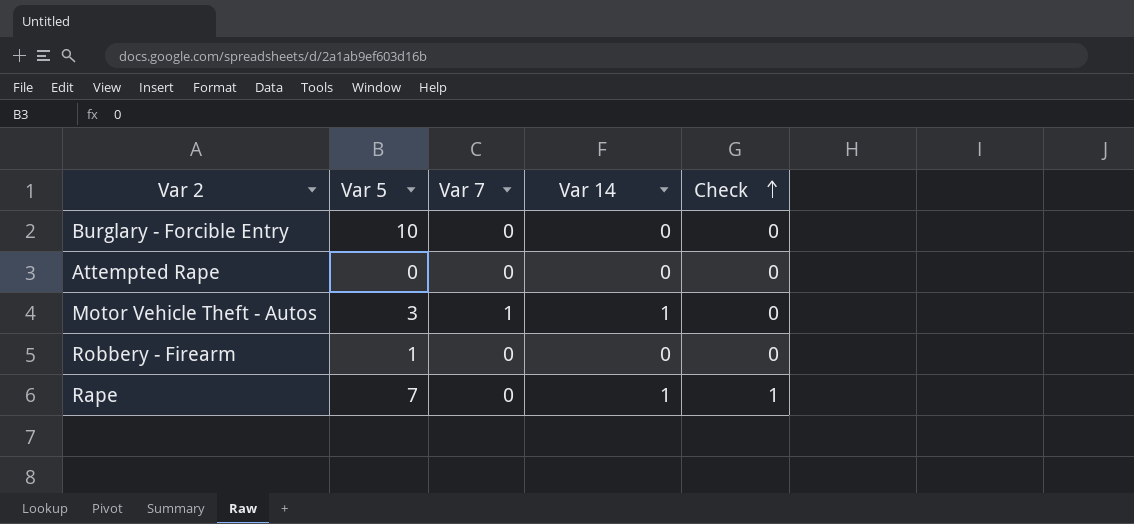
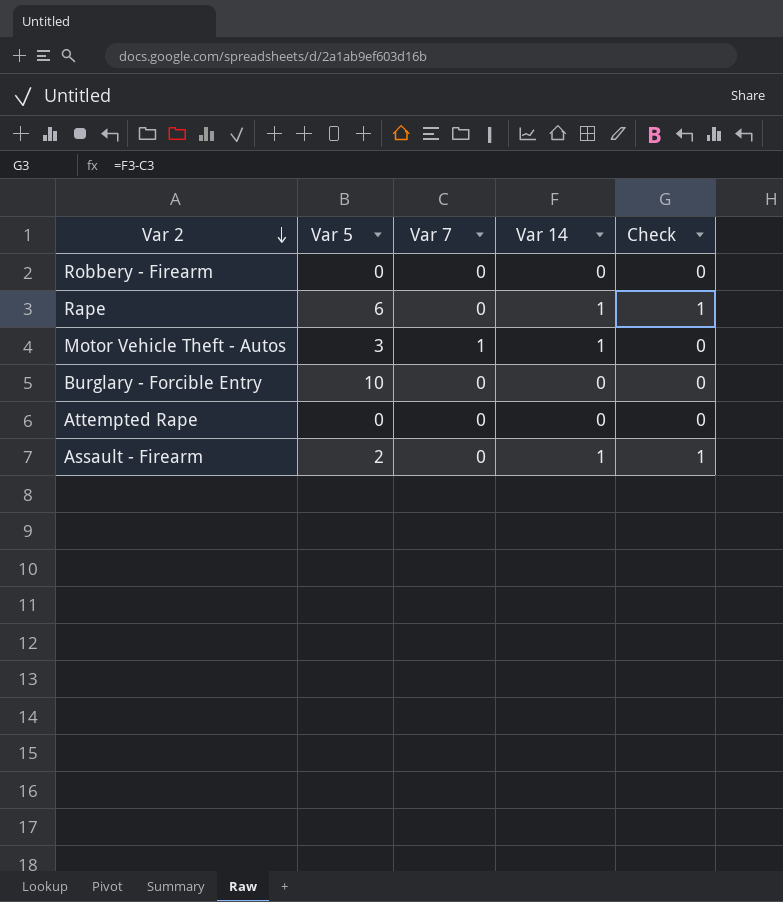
row order: Check ascending -> Var 2 descending
Robbery - Firearm | Var 5: 1 -> 0
Rape | Var 5: 7 -> 6
row Assault - Firearm: none -> 2 | 0 | 1 | 1

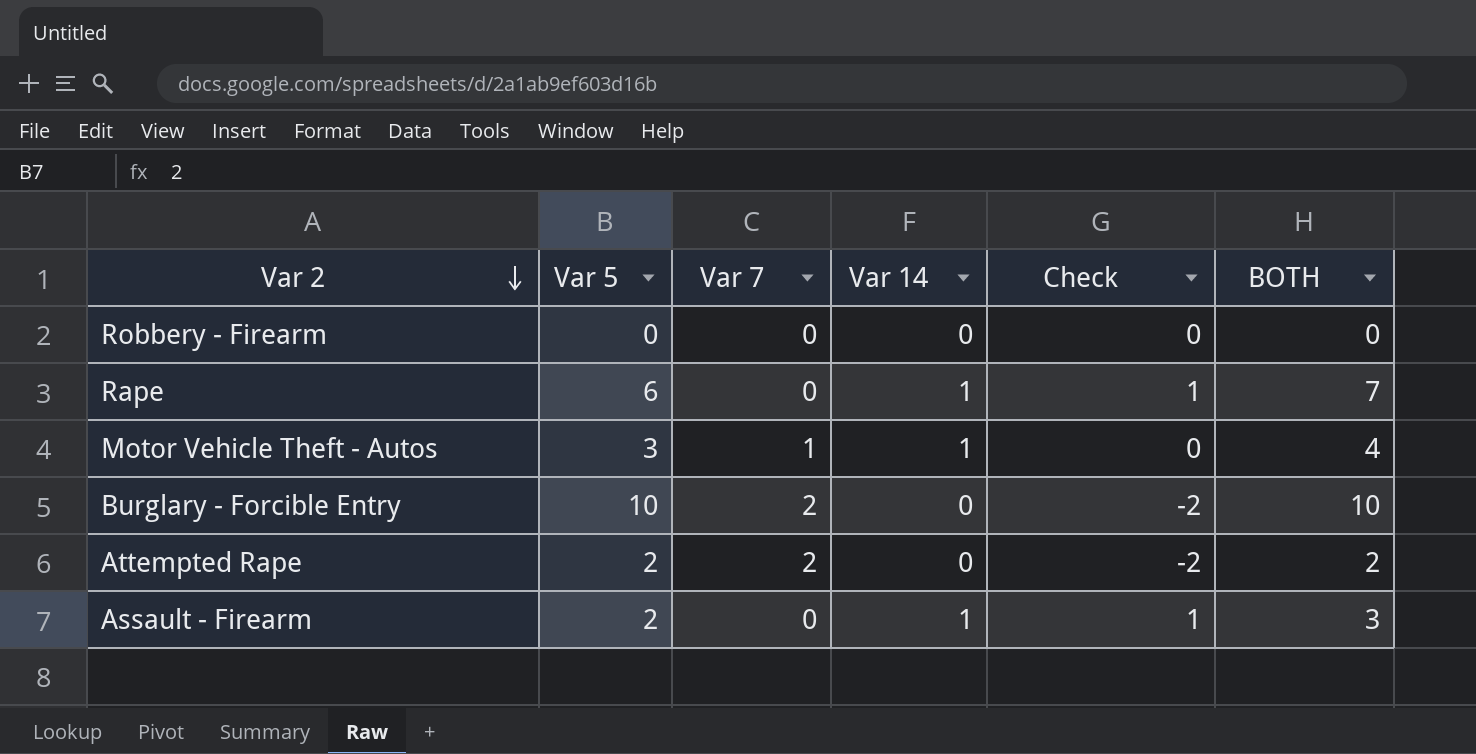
column BOTH | formula: none -> [Var 5] + [Var 14]
Burglary - Forcible Entry | Var 7: 0 -> 2
Burglary - Forcible Entry | Check: 0 -> -2
Attempted Rape | Var 5: 0 -> 2
Attempted Rape | Var 7: 0 -> 2
Attempted Rape | Check: 0 -> -2

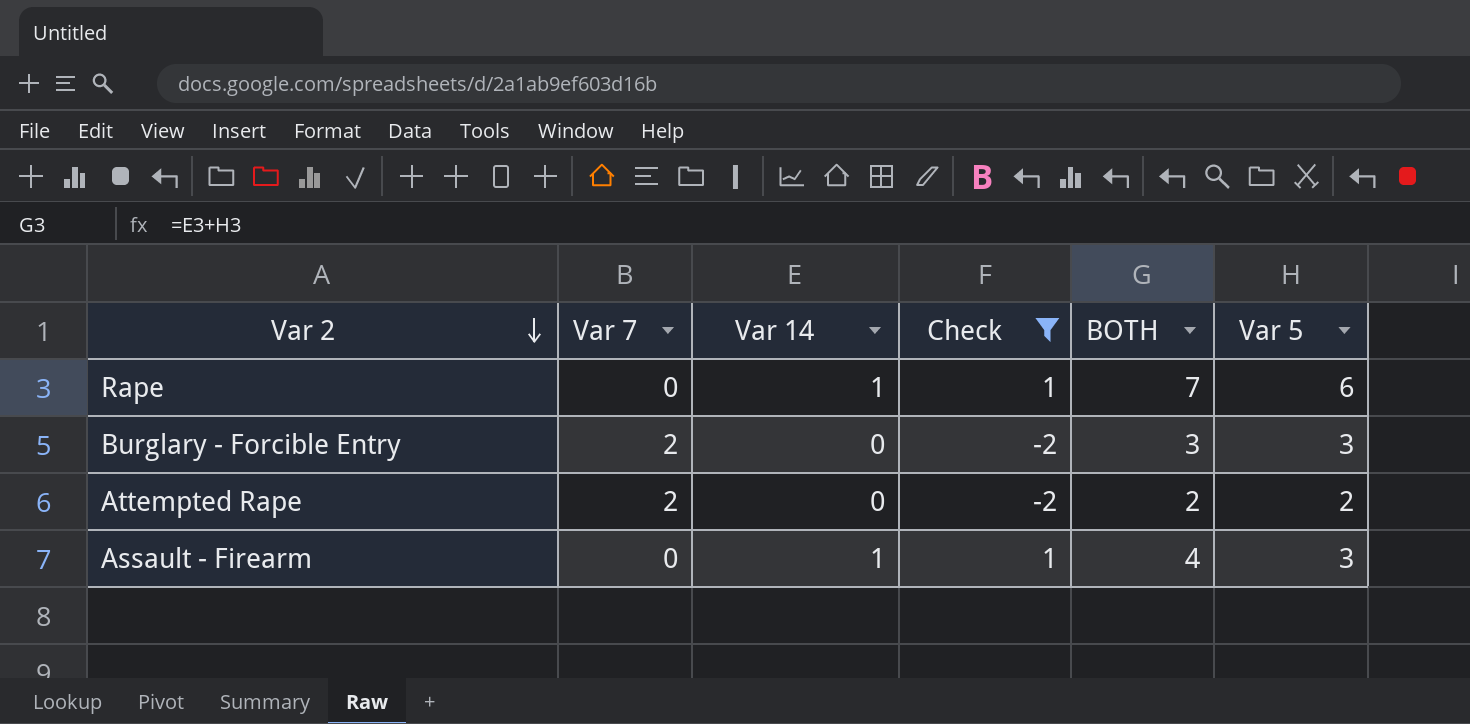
filter: none -> Check != 0
column Var 5 | position: 2 -> 6
Burglary - Forcible Entry | BOTH: 10 -> 3
Burglary - Forcible Entry | Var 5: 10 -> 3
Assault - Firearm | BOTH: 3 -> 4
Assault - Firearm | Var 5: 2 -> 3

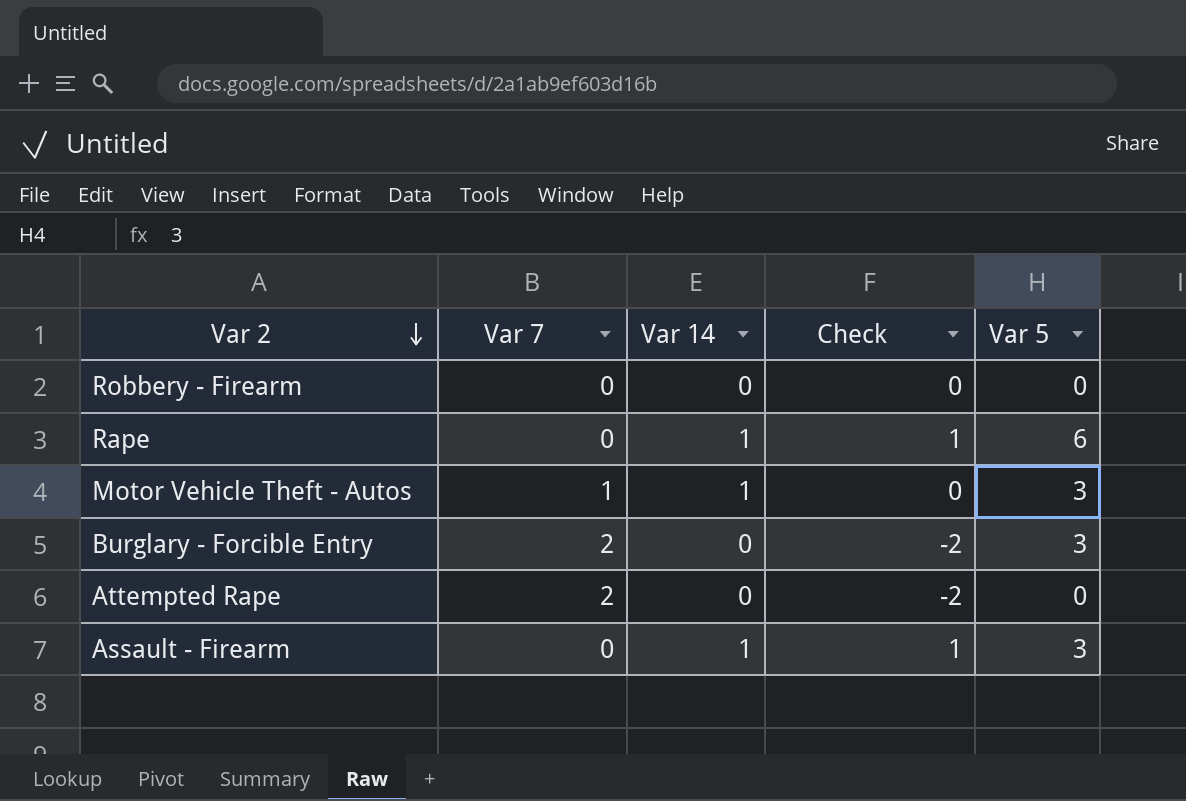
filter: Check != 0 -> none
column BOTH | formula: [Var 14] + [Var 5] -> none
Attempted Rape | Var 5: 2 -> 0

